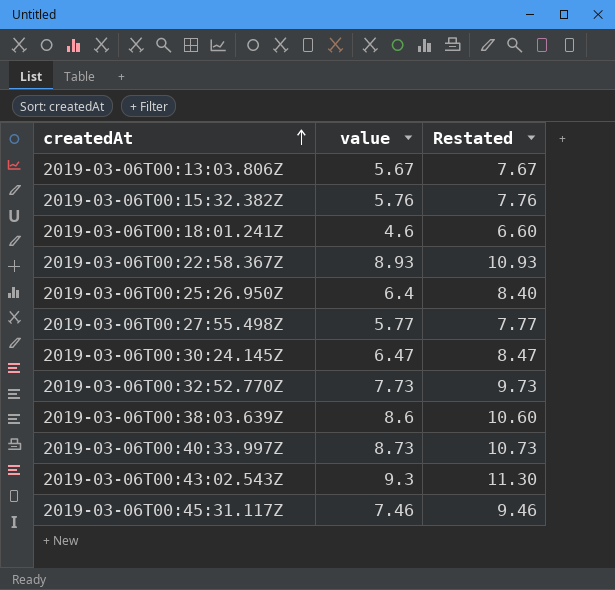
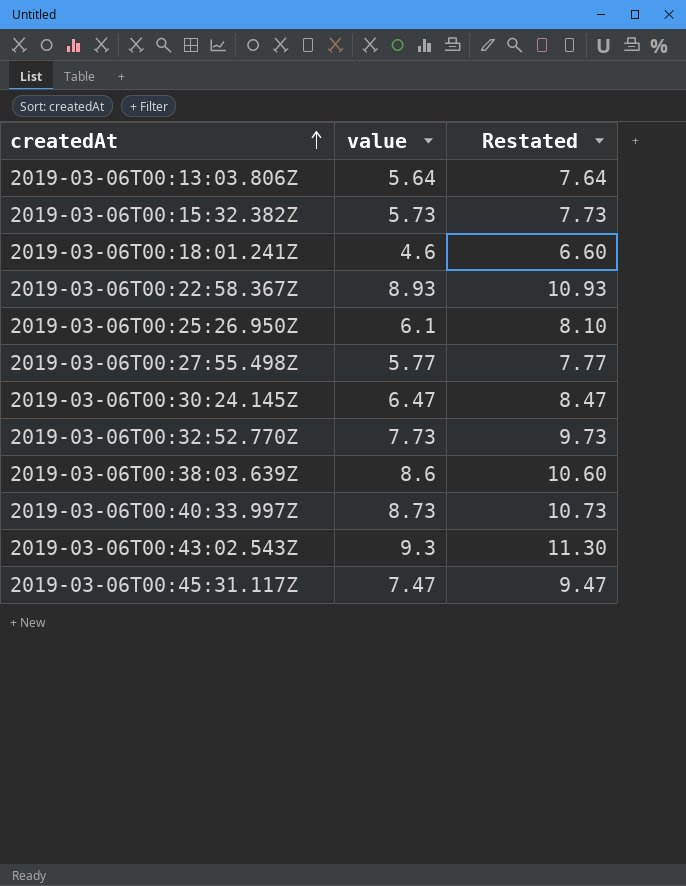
2019-03-06T00:13:03.806Z | value: 5.67 -> 5.64
2019-03-06T00:13:03.806Z | Restated: 7.67 -> 7.64
2019-03-06T00:15:32.382Z | value: 5.76 -> 5.73
2019-03-06T00:15:32.382Z | Restated: 7.76 -> 7.73
2019-03-06T00:25:26.950Z | value: 6.4 -> 6.1
2019-03-06T00:25:26.950Z | Restated: 8.40 -> 8.10
2019-03-06T00:45:31.117Z | value: 7.46 -> 7.47
2019-03-06T00:45:31.117Z | Restated: 9.46 -> 9.47

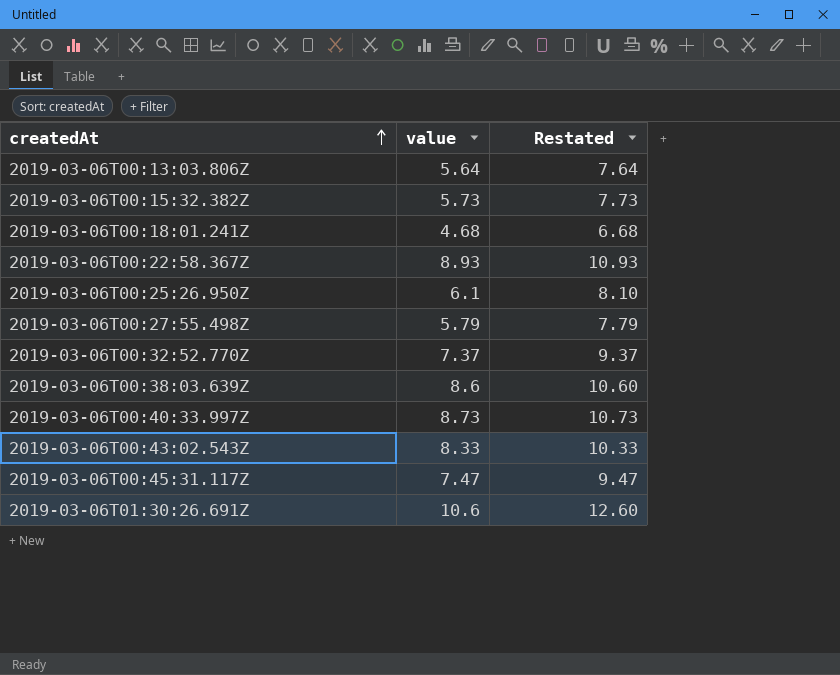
row 2019-03-06T00:30:24.145Z: 6.47 | 8.47 -> none
2019-03-06T00:18:01.241Z | value: 4.6 -> 4.68
2019-03-06T00:18:01.241Z | Restated: 6.60 -> 6.68
2019-03-06T00:27:55.498Z | value: 5.77 -> 5.79
2019-03-06T00:27:55.498Z | Restated: 7.77 -> 7.79
2019-03-06T00:32:52.770Z | value: 7.73 -> 7.37
2019-03-06T00:32:52.770Z | Restated: 9.73 -> 9.37
2019-03-06T00:43:02.543Z | value: 9.3 -> 8.33
2019-03-06T00:43:02.543Z | Restated: 11.30 -> 10.33
row 2019-03-06T01:30:26.691Z: none -> 10.6 | 12.60

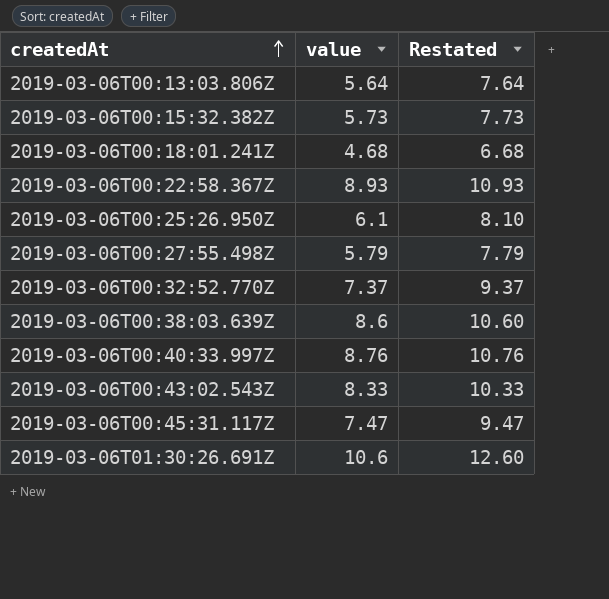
2019-03-06T00:40:33.997Z | value: 8.73 -> 8.76
2019-03-06T00:40:33.997Z | Restated: 10.73 -> 10.76

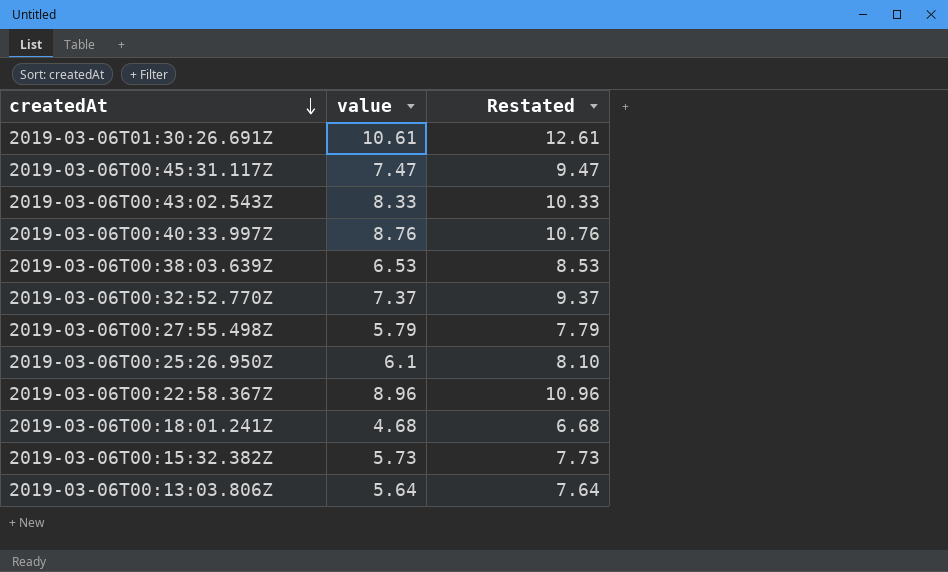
row order: createdAt ascending -> createdAt descending
2019-03-06T01:30:26.691Z | value: 10.6 -> 10.61
2019-03-06T01:30:26.691Z | Restated: 12.60 -> 12.61
2019-03-06T00:38:03.639Z | value: 8.6 -> 6.53
2019-03-06T00:38:03.639Z | Restated: 10.60 -> 8.53
2019-03-06T00:22:58.367Z | value: 8.93 -> 8.96
2019-03-06T00:22:58.367Z | Restated: 10.93 -> 10.96

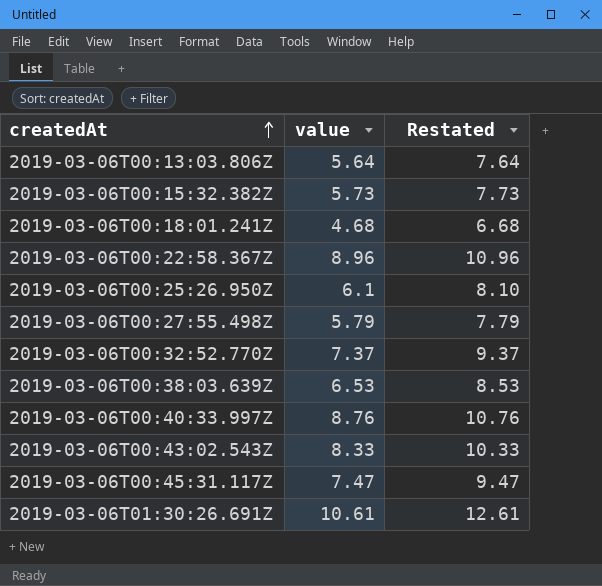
row order: createdAt descending -> createdAt ascending

